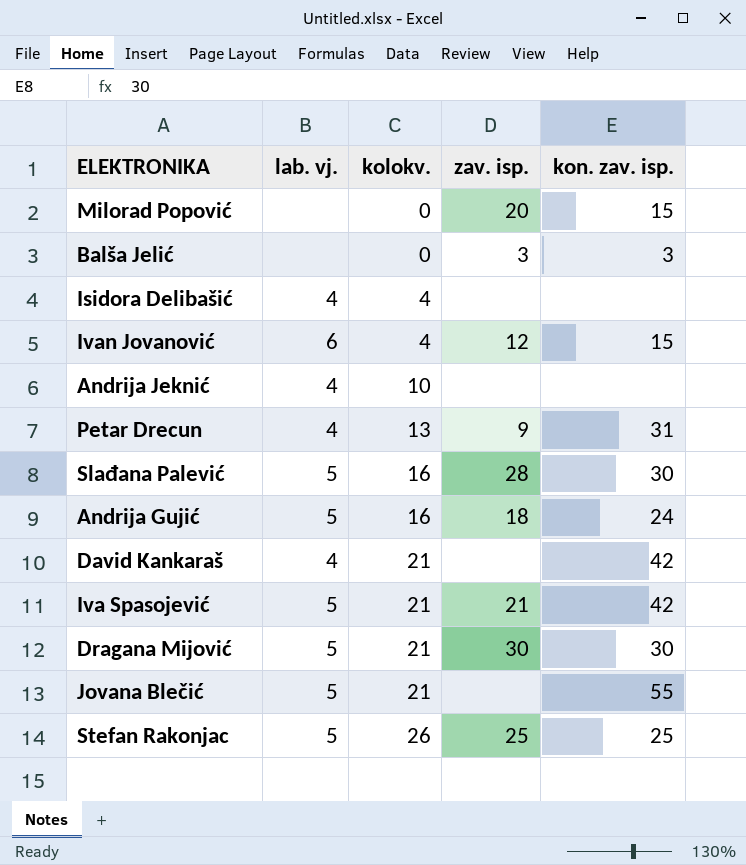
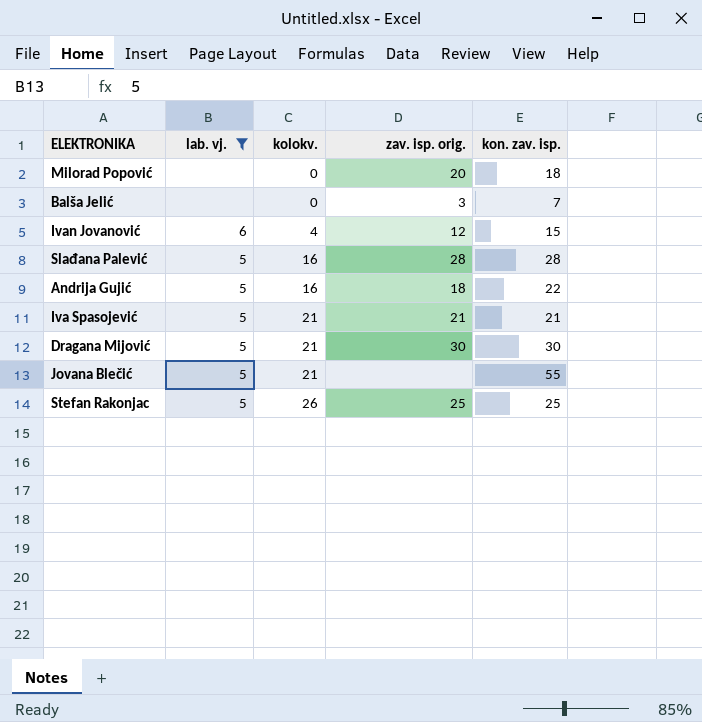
filter: none -> lab. vj. != 4
column name: zav. isp. -> zav. isp. orig.
Milorad Popović | kon. zav. isp.: 15 -> 18
Balša Jelić | kon. zav. isp.: 3 -> 7
Slađana Palević | kon. zav. isp.: 30 -> 28
Andrija Gujić | kon. zav. isp.: 24 -> 22
Iva Spasojević | kon. zav. isp.: 42 -> 21

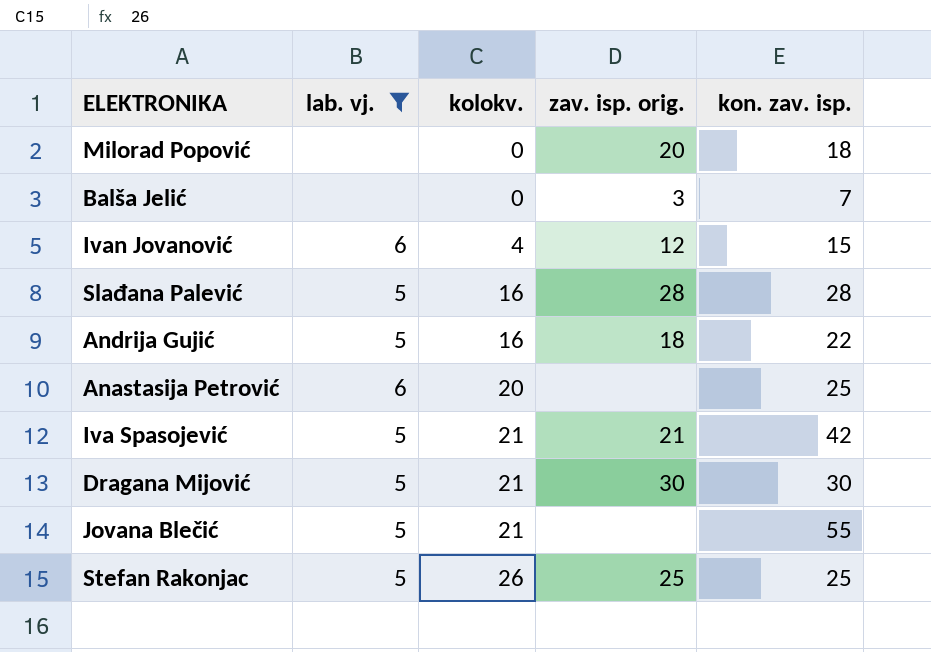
row Anastasija Petrović: none -> 6 | 20 | none | 25
Iva Spasojević | kon. zav. isp.: 21 -> 42

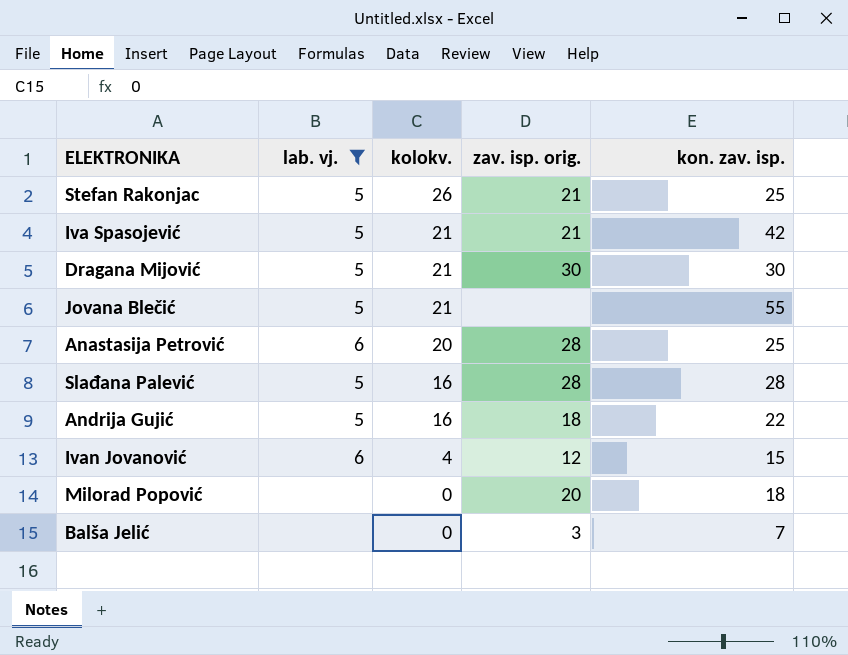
row order: kolokv. ascending -> kolokv. descending
Stefan Rakonjac | zav. isp. orig.: 25 -> 21
Anastasija Petrović | zav. isp. orig.: none -> 28

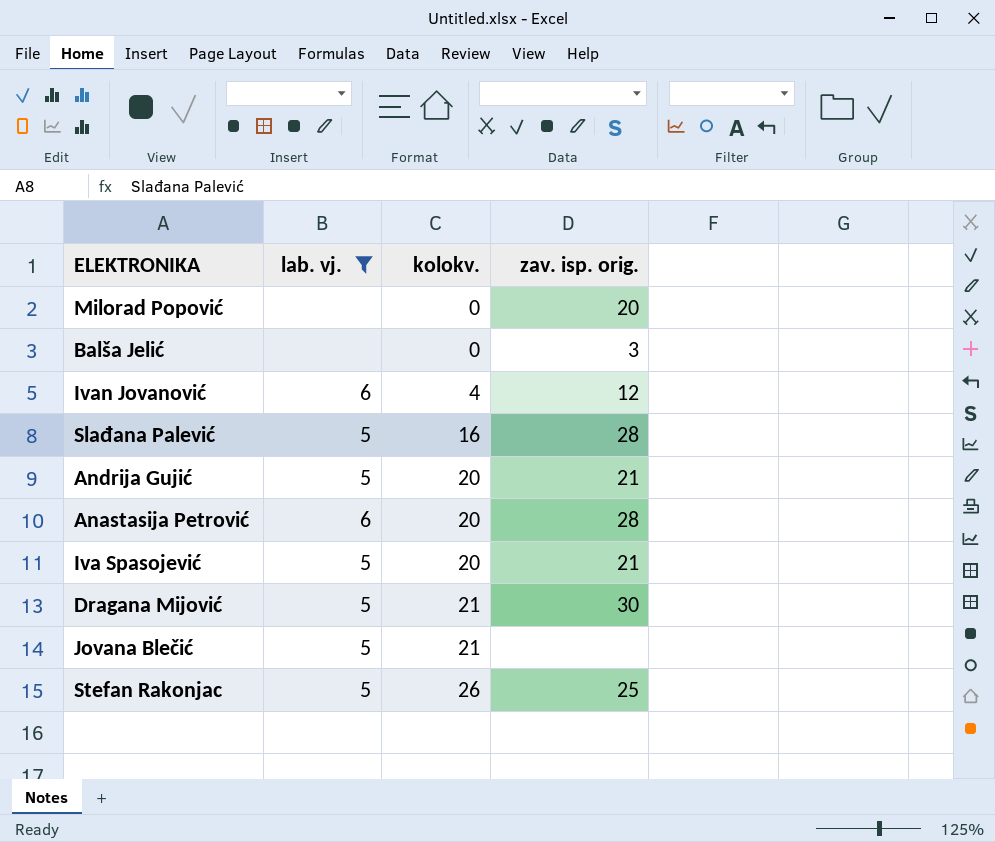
row order: kolokv. descending -> kolokv. ascending
column kon. zav. isp. | position: 5 -> none
Andrija Gujić | kolokv.: 16 -> 20
Andrija Gujić | zav. isp. orig.: 18 -> 21
Iva Spasojević | kolokv.: 21 -> 20
Stefan Rakonjac | zav. isp. orig.: 21 -> 25

